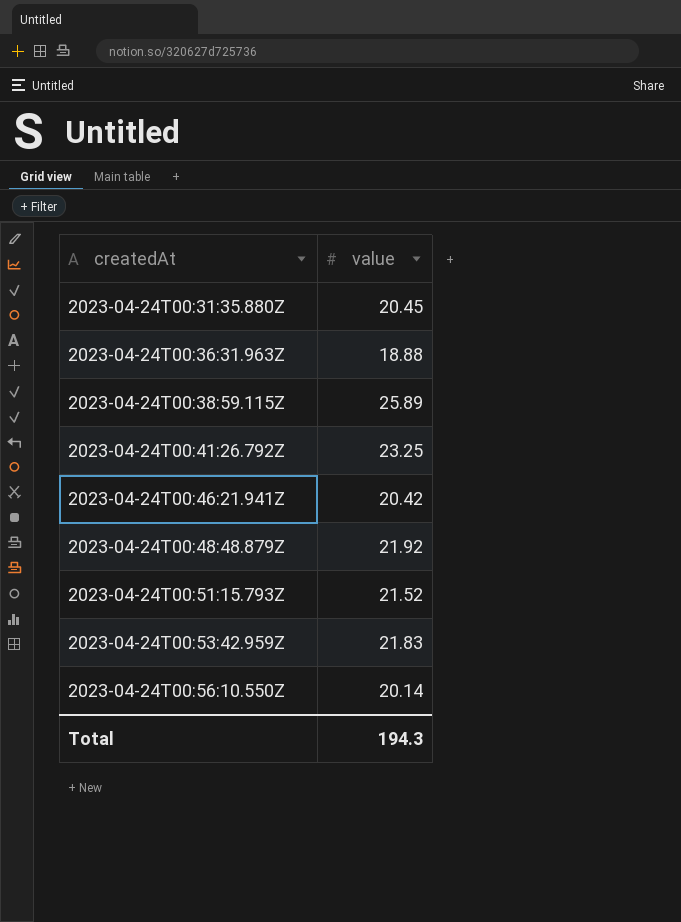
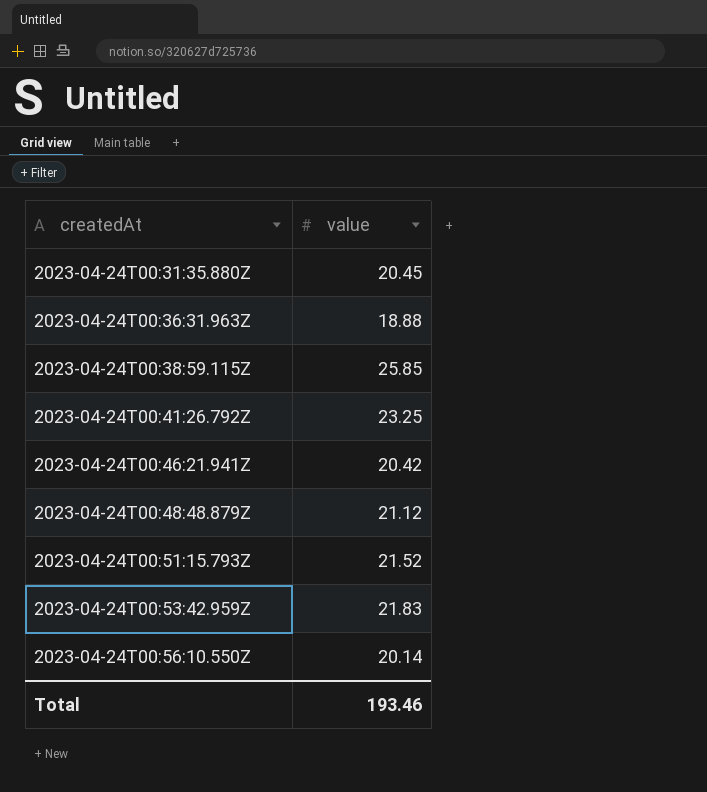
2023-04-24T00:38:59.115Z | value: 25.89 -> 25.85
2023-04-24T00:48:48.879Z | value: 21.92 -> 21.12
Total | value: 194.3 -> 193.46

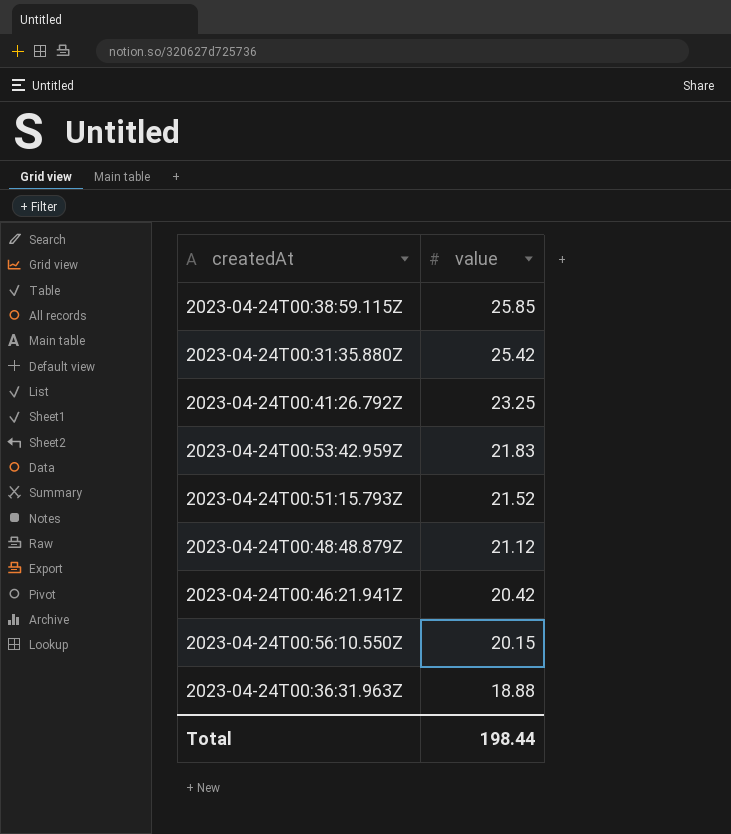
row order: createdAt ascending -> value descending
2023-04-24T00:31:35.880Z | value: 20.45 -> 25.42
2023-04-24T00:56:10.550Z | value: 20.14 -> 20.15
Total | value: 193.46 -> 198.44

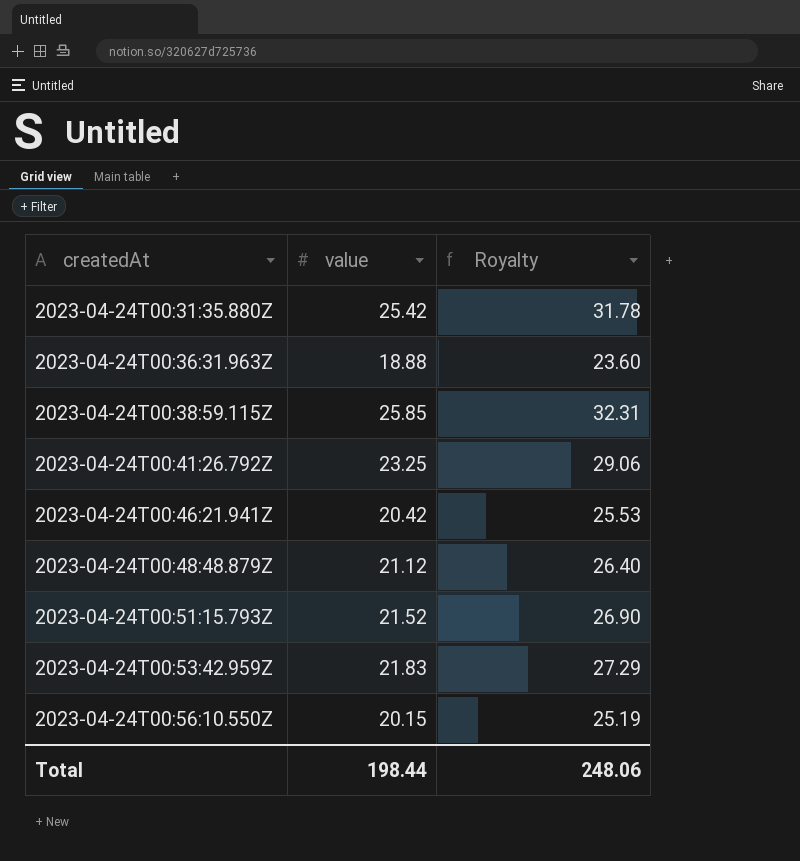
row order: value descending -> createdAt ascending
column Royalty | formula: none -> [value] * 1.25

